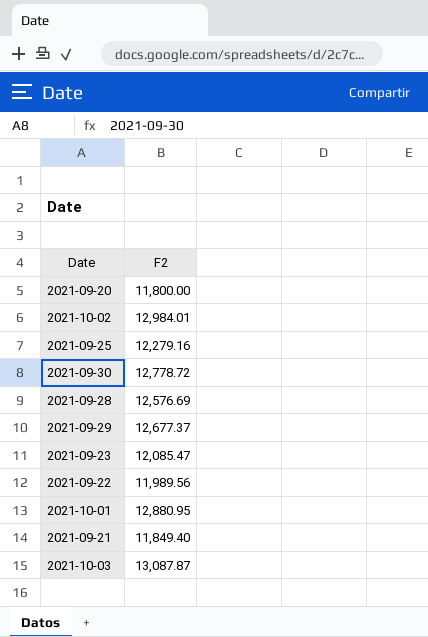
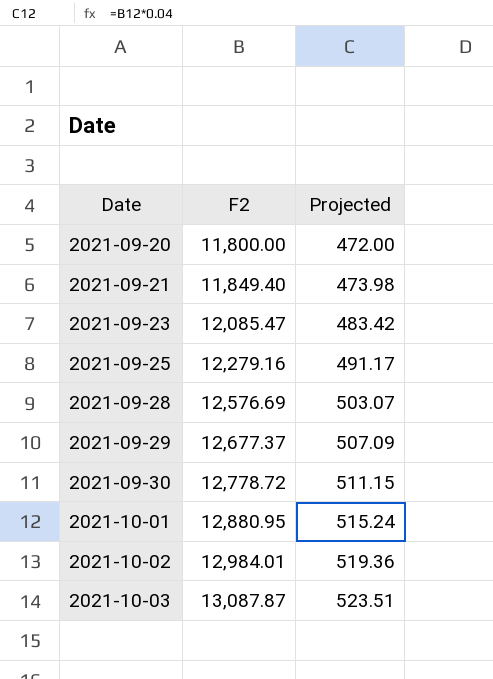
row order: none -> Date ascending
column Projected | formula: none -> [F2] * 0.04
row 2021-09-22: 11,989.56 -> none

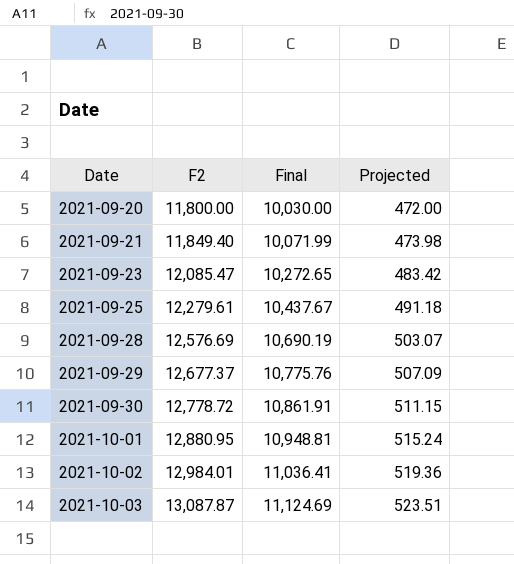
column Final | formula: none -> [F2] * 0.85
2021-09-25 | F2: 12,279.16 -> 12,279.61
2021-09-25 | Projected: 491.17 -> 491.18

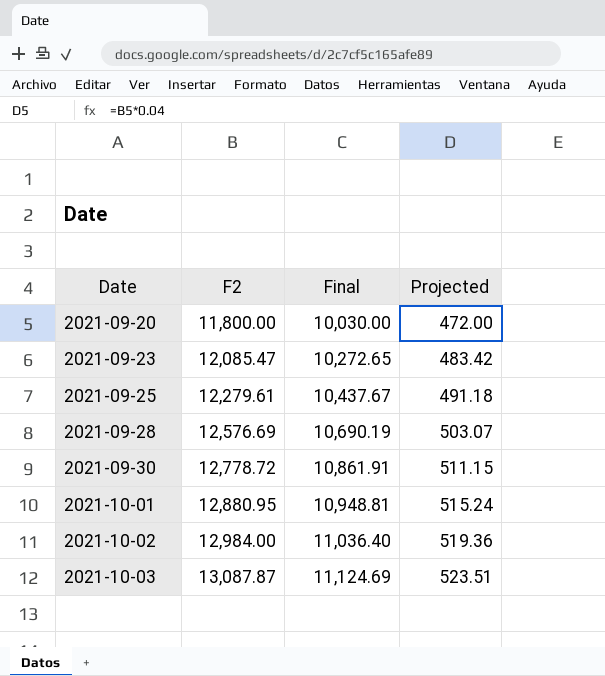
row 2021-09-21: 11,849.40 | 10,071.99 | 473.98 -> none
row 2021-09-29: 12,677.37 | 10,775.76 | 507.09 -> none
2021-10-02 | F2: 12,984.01 -> 12,984.00
2021-10-02 | Final: 11,036.41 -> 11,036.40

